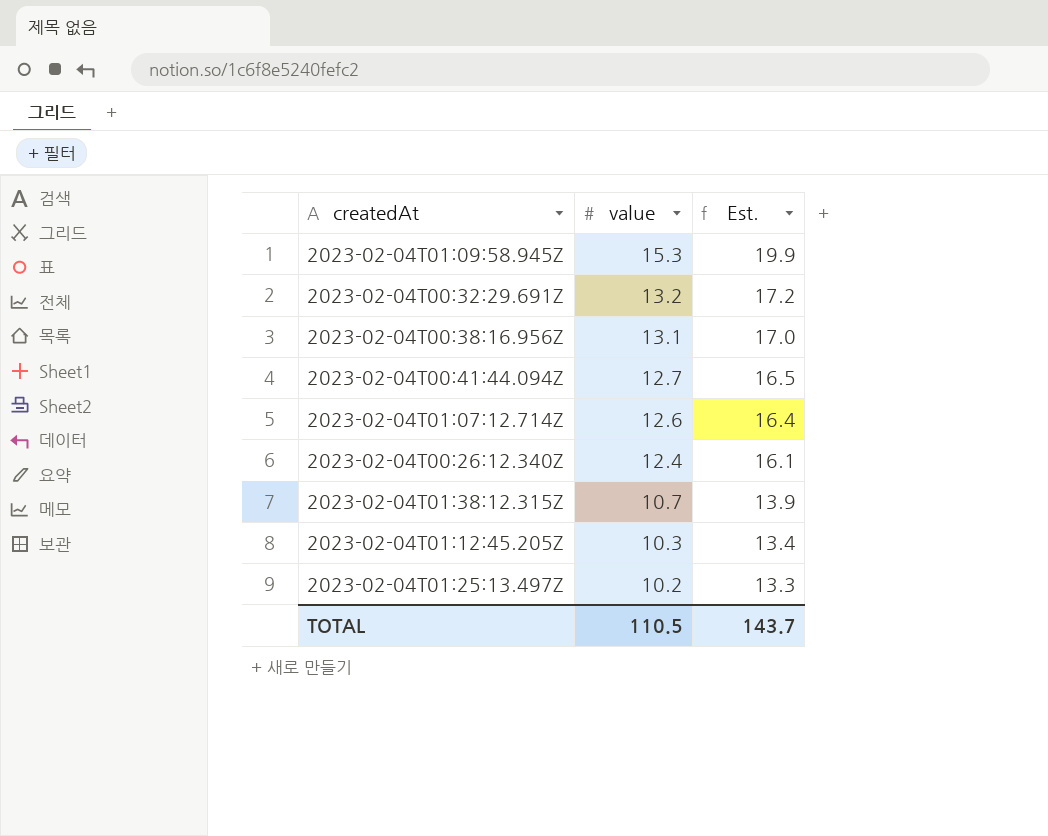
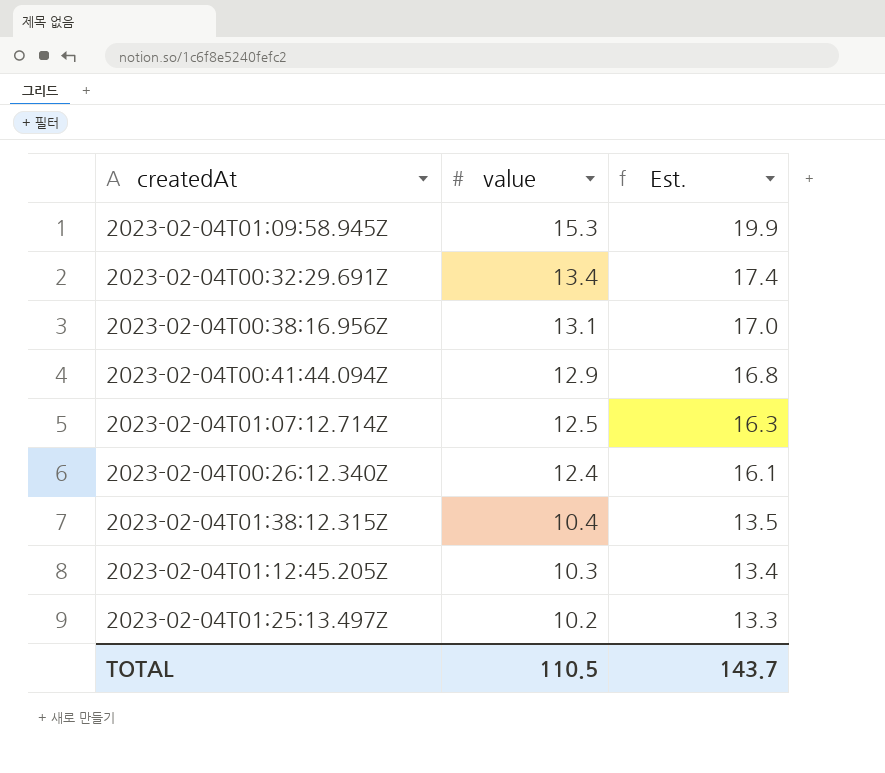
2023-02-04T00:32:29.691Z | value: 13.2 -> 13.4
2023-02-04T00:32:29.691Z | Est.: 17.2 -> 17.4
2023-02-04T00:41:44.094Z | value: 12.7 -> 12.9
2023-02-04T00:41:44.094Z | Est.: 16.5 -> 16.8
2023-02-04T01:07:12.714Z | value: 12.6 -> 12.5
2023-02-04T01:07:12.714Z | Est.: 16.4 -> 16.3
2023-02-04T01:38:12.315Z | value: 10.7 -> 10.4
2023-02-04T01:38:12.315Z | Est.: 13.9 -> 13.5

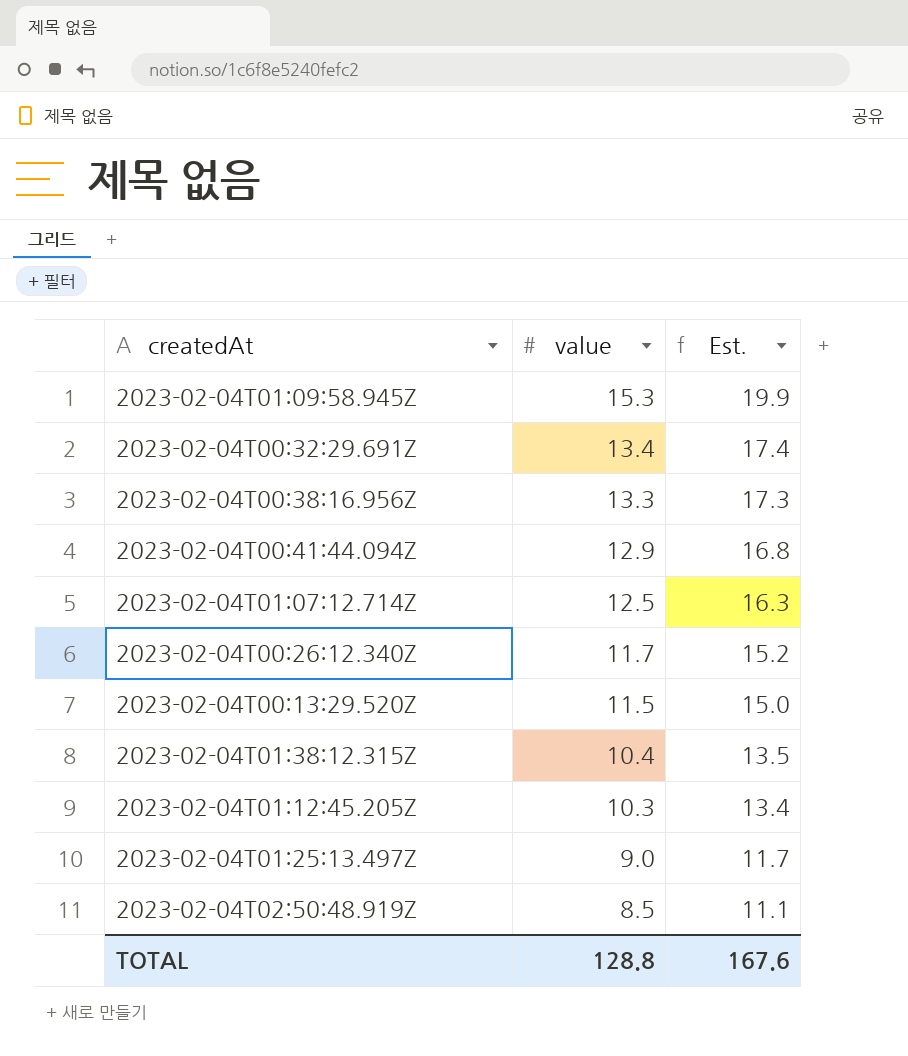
2023-02-04T00:38:16.956Z | value: 13.1 -> 13.3
2023-02-04T00:38:16.956Z | Est.: 17.0 -> 17.3
2023-02-04T00:26:12.340Z | value: 12.4 -> 11.7
2023-02-04T00:26:12.340Z | Est.: 16.1 -> 15.2
row 2023-02-04T00:13:29.520Z: none -> 11.5 | 15.0
2023-02-04T01:25:13.497Z | value: 10.2 -> 9.0
2023-02-04T01:25:13.497Z | Est.: 13.3 -> 11.7
row 2023-02-04T02:50:48.919Z: none -> 8.5 | 11.1
TOTAL | value: 110.5 -> 128.8
TOTAL | Est.: 143.7 -> 167.6

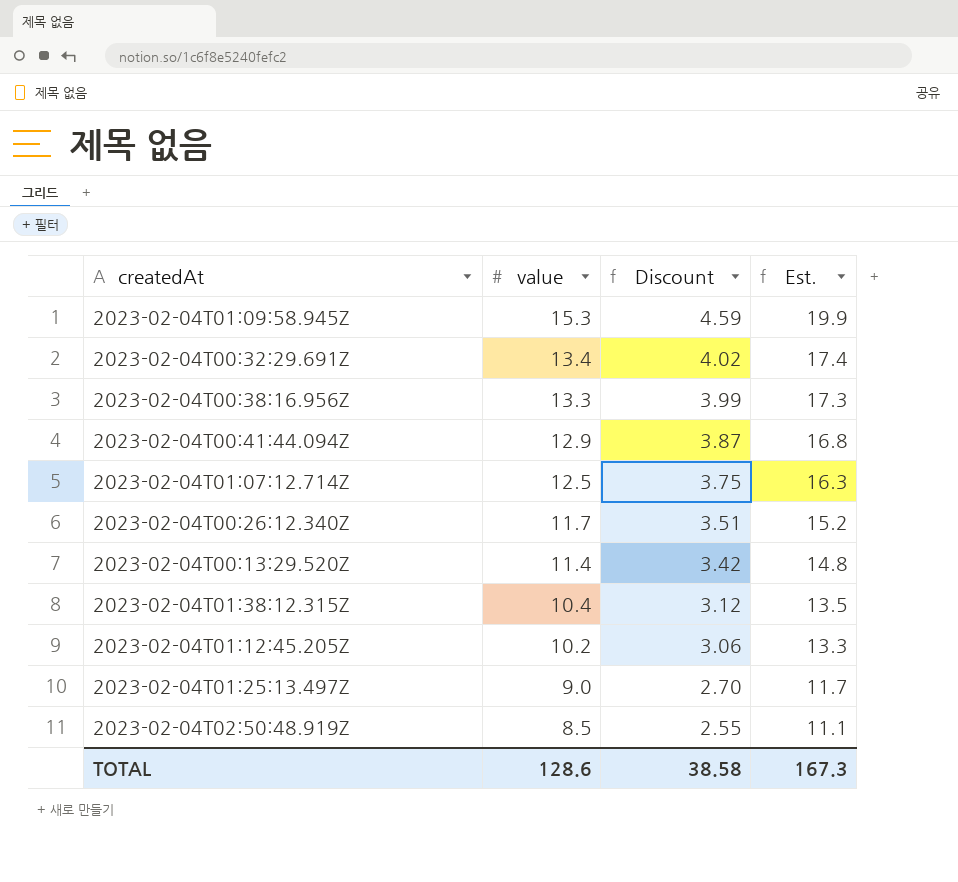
column Discount | formula: none -> [value] * 0.3
2023-02-04T00:13:29.520Z | value: 11.5 -> 11.4
2023-02-04T00:13:29.520Z | Est.: 15.0 -> 14.8
2023-02-04T01:12:45.205Z | value: 10.3 -> 10.2
2023-02-04T01:12:45.205Z | Est.: 13.4 -> 13.3
TOTAL | value: 128.8 -> 128.6
TOTAL | Est.: 167.6 -> 167.3

